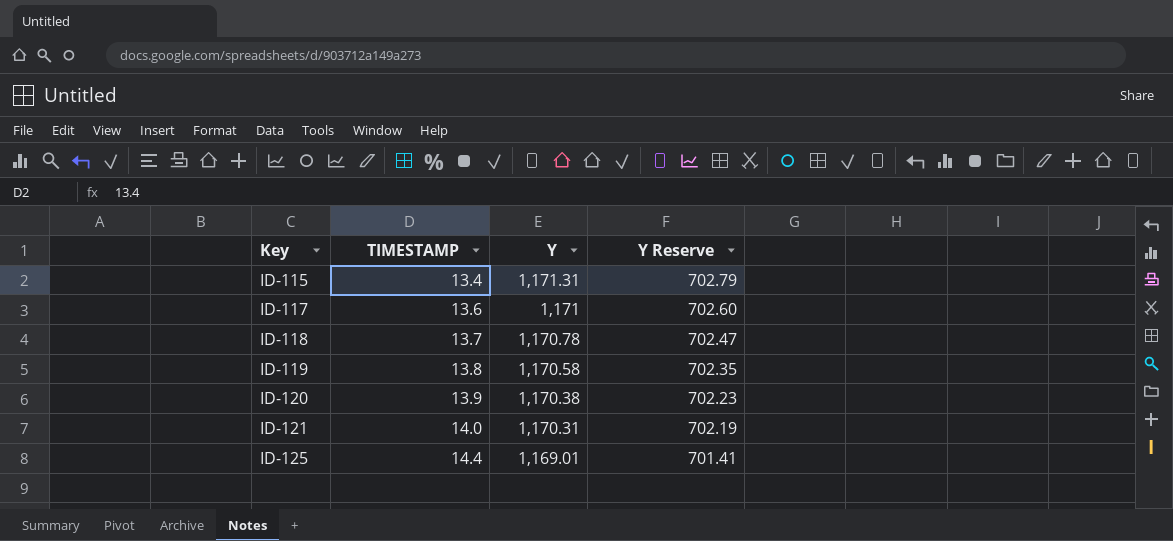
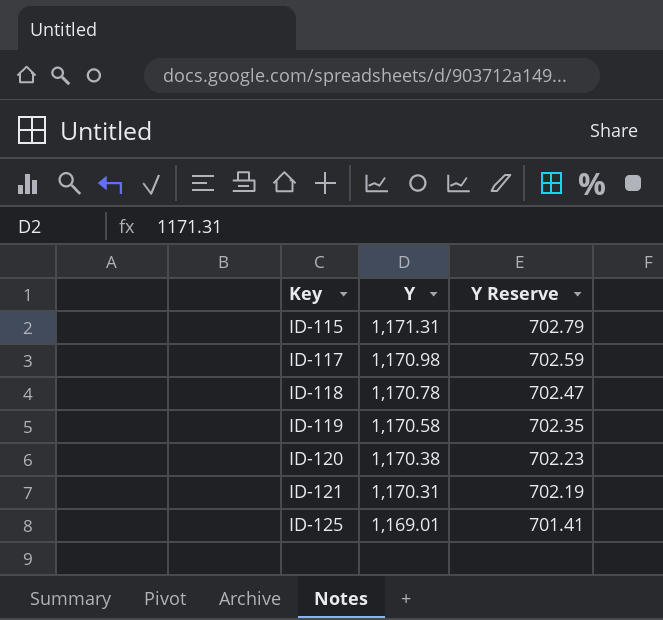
column TIMESTAMP | position: 2 -> none
ID-117 | Y: 1,171 -> 1,170.98
ID-117 | Y Reserve: 702.60 -> 702.59

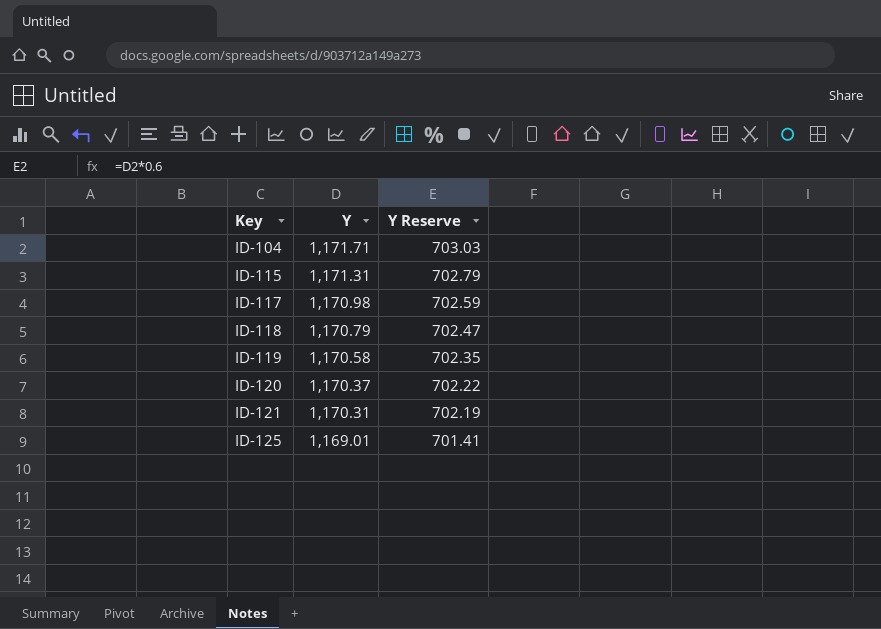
row ID-104: none -> 1,171.71 | 703.03
ID-118 | Y: 1,170.78 -> 1,170.79
ID-120 | Y: 1,170.38 -> 1,170.37
ID-120 | Y Reserve: 702.23 -> 702.22

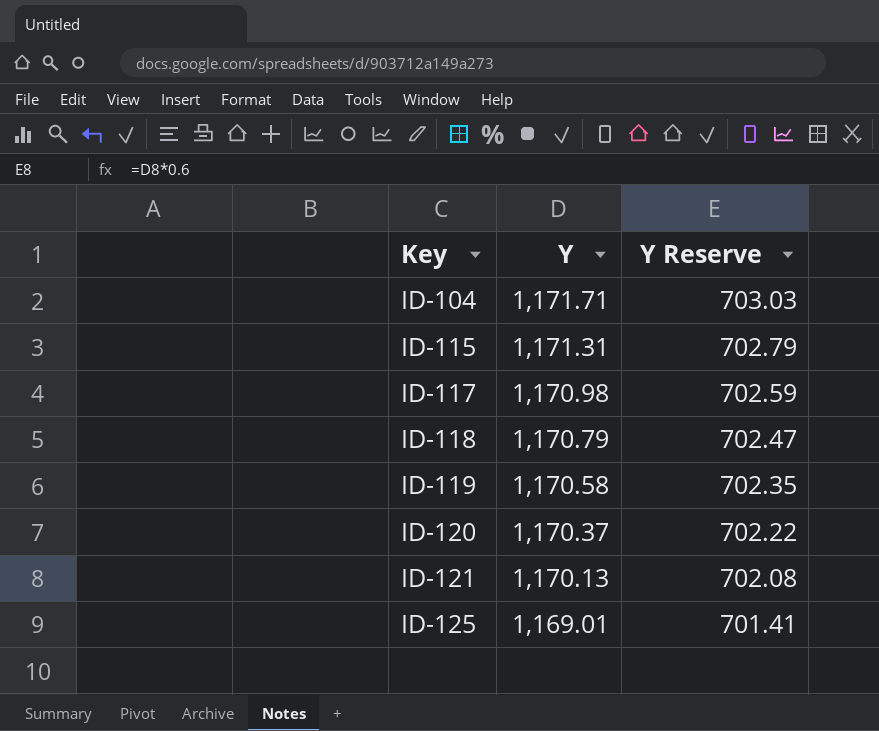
ID-121 | Y: 1,170.31 -> 1,170.13
ID-121 | Y Reserve: 702.19 -> 702.08

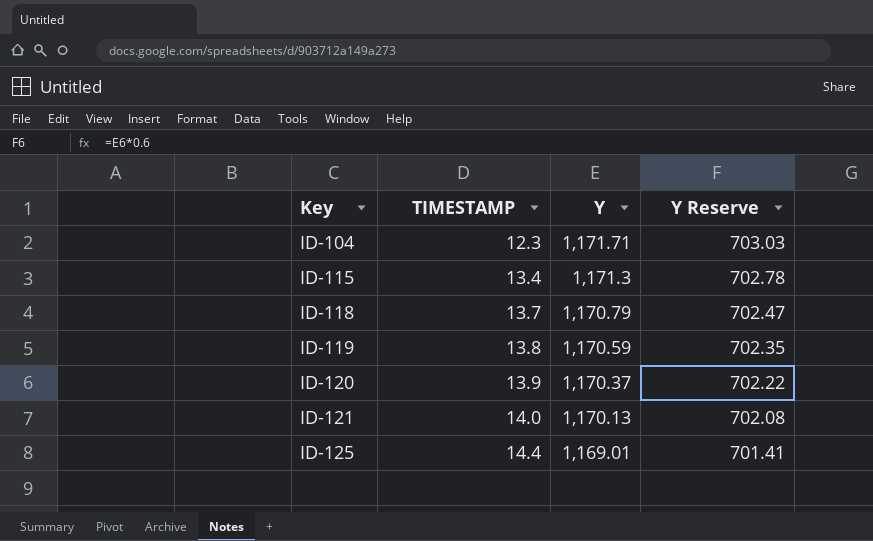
column TIMESTAMP | position: none -> 2
row ID-117: 1,170.98 | 702.59 -> none
ID-115 | Y: 1,171.31 -> 1,171.3
ID-115 | Y Reserve: 702.79 -> 702.78
ID-119 | Y: 1,170.58 -> 1,170.59

